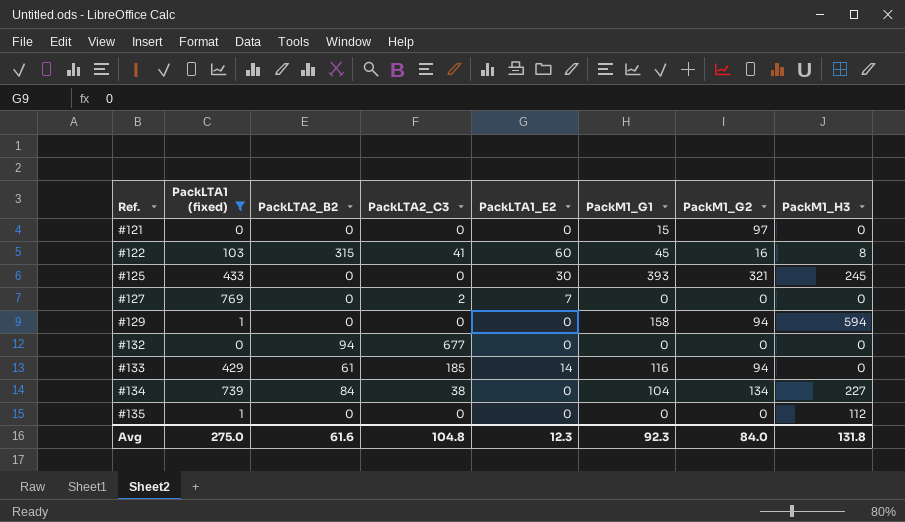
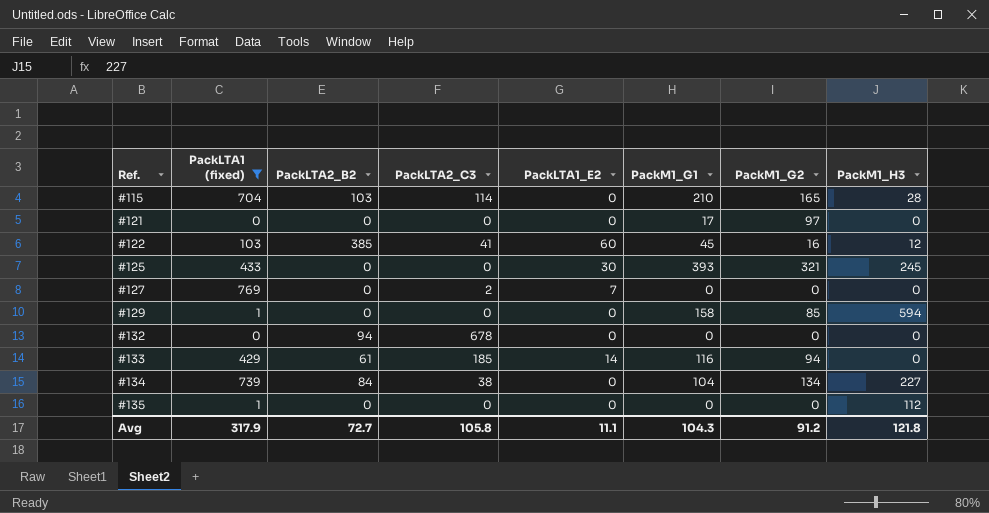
row #115: none -> 704 | 103 | 114 | 0 | 210 | 165 | 28
#121 | PackM1_G1: 15 -> 17
#122 | PackLTA2_B2: 315 -> 385
#122 | PackM1_H3: 8 -> 12
#129 | PackM1_G2: 94 -> 85
#132 | PackLTA2_C3: 677 -> 678
Avg | PackLTA1 (fixed): 275.0 -> 317.9
Avg | PackLTA2_B2: 61.6 -> 72.7
Avg | PackLTA2_C3: 104.8 -> 105.8
Avg | PackLTA1_E2: 12.3 -> 11.1
Avg | PackM1_G1: 92.3 -> 104.3
Avg | PackM1_G2: 84.0 -> 91.2
Avg | PackM1_H3: 131.8 -> 121.8

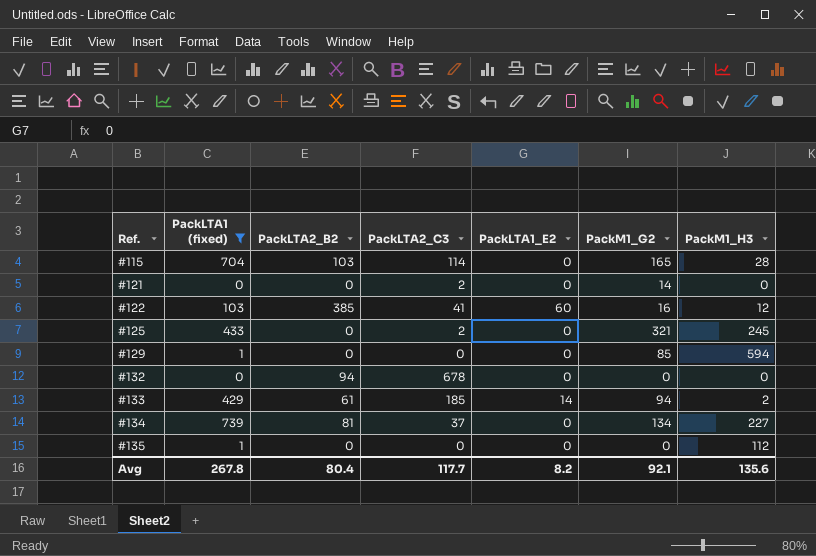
column PackM1_G1 | position: 6 -> none
row #127: 769 | 0 | 2 | 7 | 0 | 0 | 0 -> none
#121 | PackLTA2_C3: 0 -> 2
#121 | PackM1_G2: 97 -> 14
#125 | PackLTA2_C3: 0 -> 2
#125 | PackLTA1_E2: 30 -> 0
#133 | PackM1_H3: 0 -> 2
#134 | PackLTA2_B2: 84 -> 81
#134 | PackLTA2_C3: 38 -> 37
Avg | PackLTA1 (fixed): 317.9 -> 267.8
Avg | PackLTA2_B2: 72.7 -> 80.4
Avg | PackLTA2_C3: 105.8 -> 117.7
Avg | PackLTA1_E2: 11.1 -> 8.2
Avg | PackM1_G2: 91.2 -> 92.1
Avg | PackM1_H3: 121.8 -> 135.6

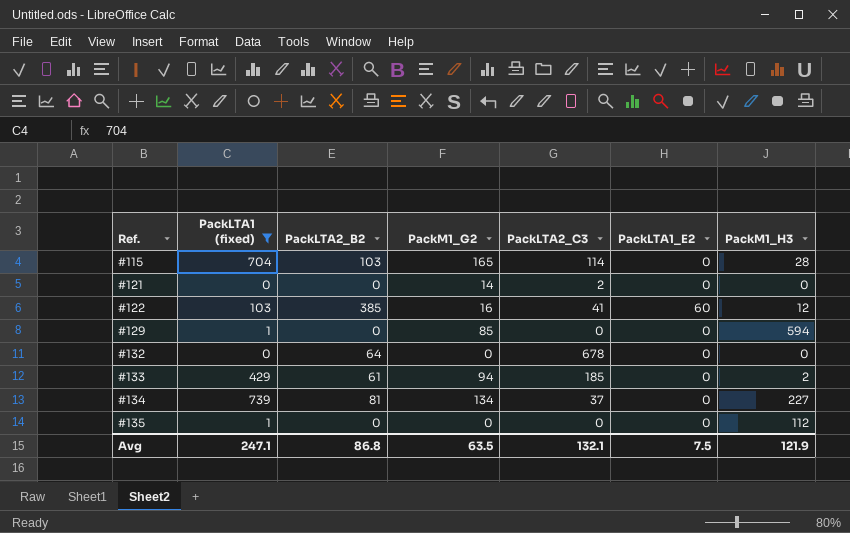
column PackM1_G2 | position: 6 -> 4
row #125: 433 | 0 | 2 | 0 | 321 | 245 -> none
#132 | PackLTA2_B2: 94 -> 64
#133 | PackLTA1_E2: 14 -> 0
Avg | PackLTA1 (fixed): 267.8 -> 247.1
Avg | PackLTA2_B2: 80.4 -> 86.8
Avg | PackM1_G2: 92.1 -> 63.5
Avg | PackLTA2_C3: 117.7 -> 132.1
Avg | PackLTA1_E2: 8.2 -> 7.5
Avg | PackM1_H3: 135.6 -> 121.9

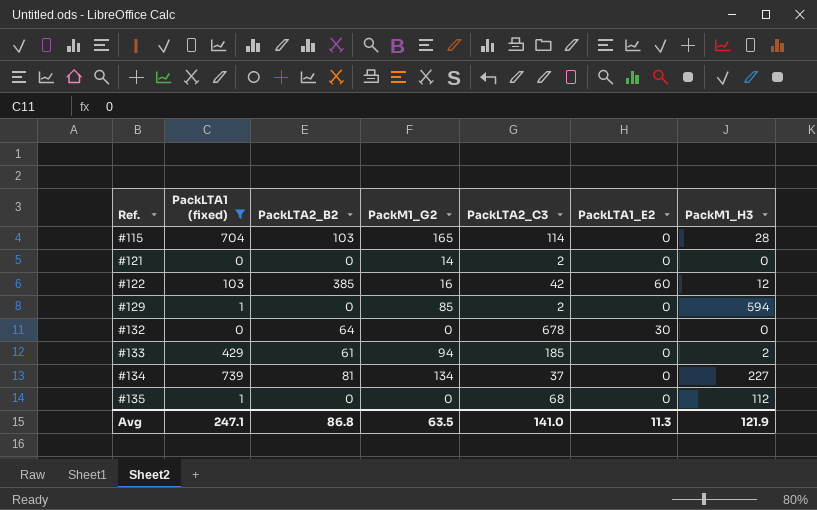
#122 | PackLTA2_C3: 41 -> 42
#129 | PackLTA2_C3: 0 -> 2
#132 | PackLTA1_E2: 0 -> 30
#135 | PackLTA2_C3: 0 -> 68
Avg | PackLTA2_C3: 132.1 -> 141.0
Avg | PackLTA1_E2: 7.5 -> 11.3

